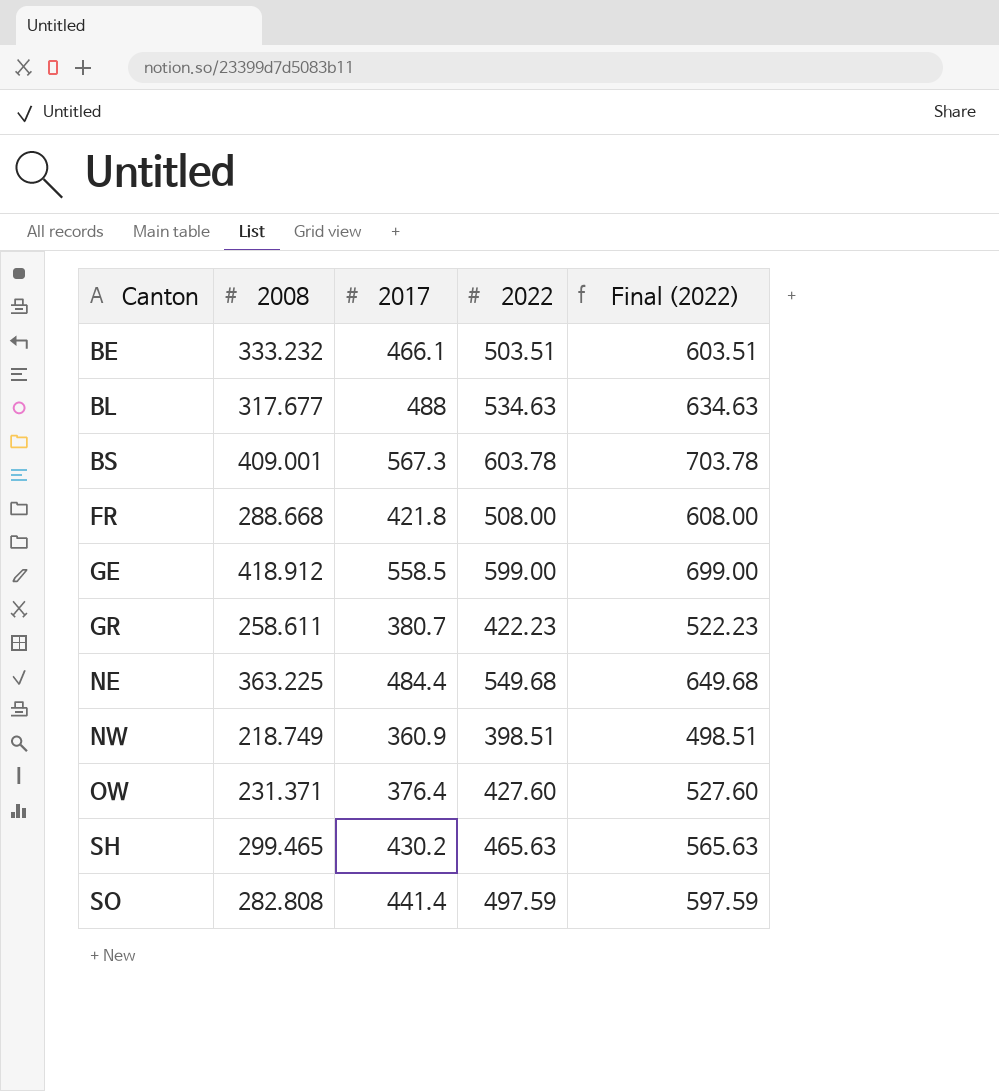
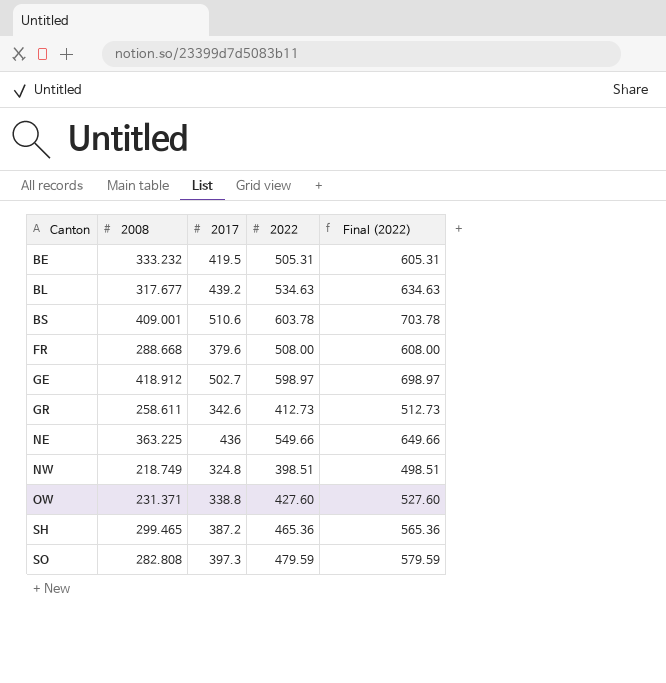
BE | 2017: 466.1 -> 419.5
BE | 2022: 503.51 -> 505.31
BE | Final (2022): 603.51 -> 605.31
BL | 2017: 488 -> 439.2
BS | 2017: 567.3 -> 510.6
FR | 2017: 421.8 -> 379.6
GE | 2017: 558.5 -> 502.7
GE | 2022: 599.00 -> 598.97
GE | Final (2022): 699.00 -> 698.97
GR | 2017: 380.7 -> 342.6
GR | 2022: 422.23 -> 412.73
GR | Final (2022): 522.23 -> 512.73
NE | 2017: 484.4 -> 436
NE | 2022: 549.68 -> 549.66
NE | Final (2022): 649.68 -> 649.66
NW | 2017: 360.9 -> 324.8
OW | 2017: 376.4 -> 338.8
SH | 2017: 430.2 -> 387.2
SH | 2022: 465.63 -> 465.36
SH | Final (2022): 565.63 -> 565.36
SO | 2017: 441.4 -> 397.3
SO | 2022: 497.59 -> 479.59
SO | Final (2022): 597.59 -> 579.59

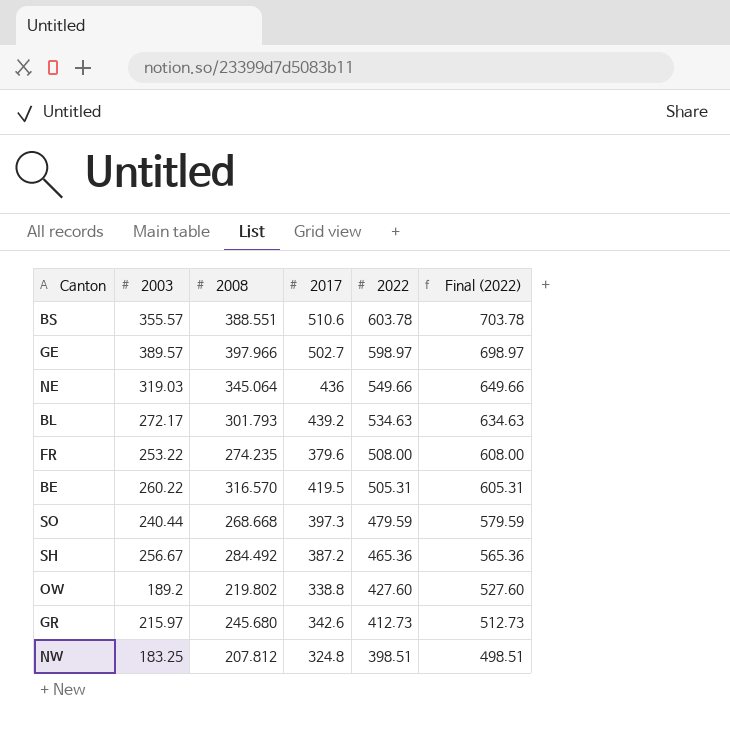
row order: Canton ascending -> 2022 descending
column 2003 | position: none -> 2
BS | 2008: 409.001 -> 388.551
GE | 2008: 418.912 -> 397.966
NE | 2008: 363.225 -> 345.064
BL | 2008: 317.677 -> 301.793
FR | 2008: 288.668 -> 274.235
BE | 2008: 333.232 -> 316.570
SO | 2008: 282.808 -> 268.668
SH | 2008: 299.465 -> 284.492
OW | 2008: 231.371 -> 219.802
GR | 2008: 258.611 -> 245.680
NW | 2008: 218.749 -> 207.812

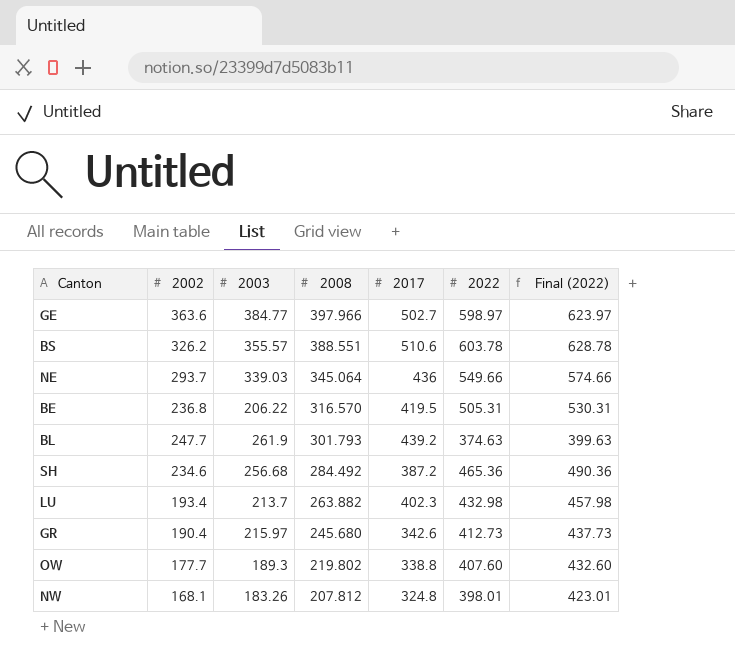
row order: 2022 descending -> 2008 descending
column 2002 | position: none -> 2
column Final (2022) | formula: [2022] + 100 -> [2022] + 25
row FR: 253.22 | 274.235 | 379.6 | 508.00 | 608.00 -> none
row SO: 240.44 | 268.668 | 397.3 | 479.59 | 579.59 -> none
GE | 2003: 389.57 -> 384.77
NE | 2003: 319.03 -> 339.03
BE | 2003: 260.22 -> 206.22
BL | 2003: 272.17 -> 261.9
BL | 2022: 534.63 -> 374.63
SH | 2003: 256.67 -> 256.68
row LU: none -> 193.4 | 213.7 | 263.882 | 402.3 | 432.98 | 457.98
OW | 2003: 189.2 -> 189.3
OW | 2022: 427.60 -> 407.60
NW | 2003: 183.25 -> 183.26
NW | 2022: 398.51 -> 398.01

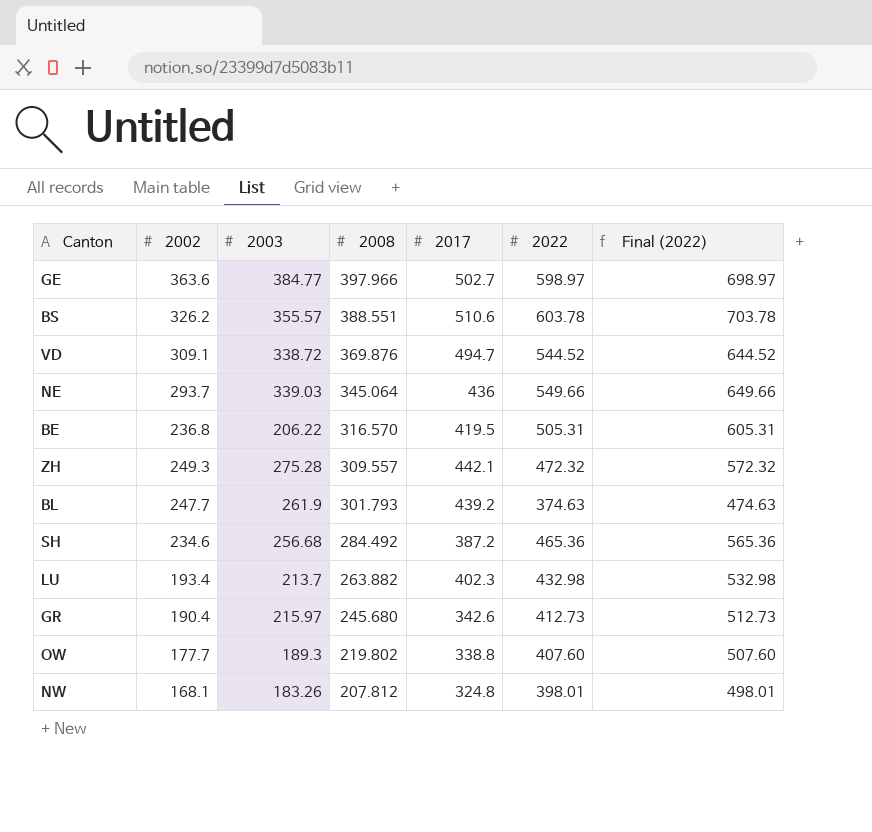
column Final (2022) | formula: [2022] + 25 -> [2022] + 100
row VD: none -> 309.1 | 338.72 | 369.876 | 494.7 | 544.52 | 644.52
row ZH: none -> 249.3 | 275.28 | 309.557 | 442.1 | 472.32 | 572.32

